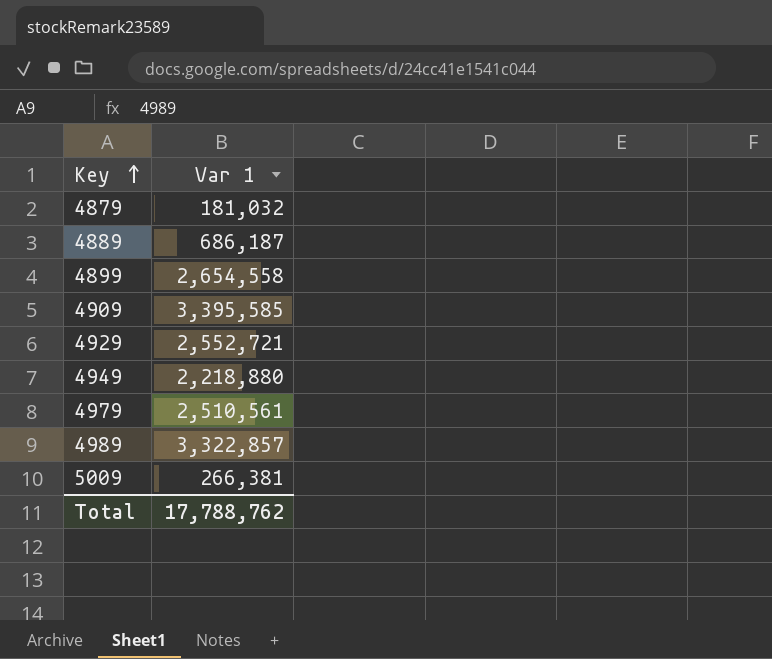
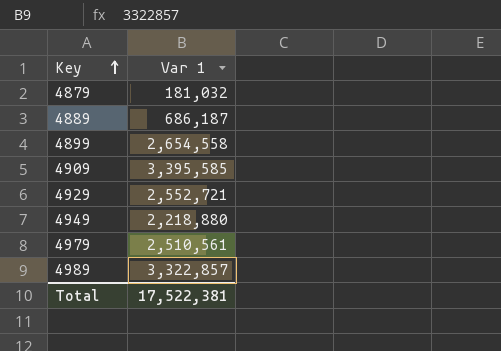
row 5009: 266,381 -> none
Total | Var 1: 17,788,762 -> 17,522,381

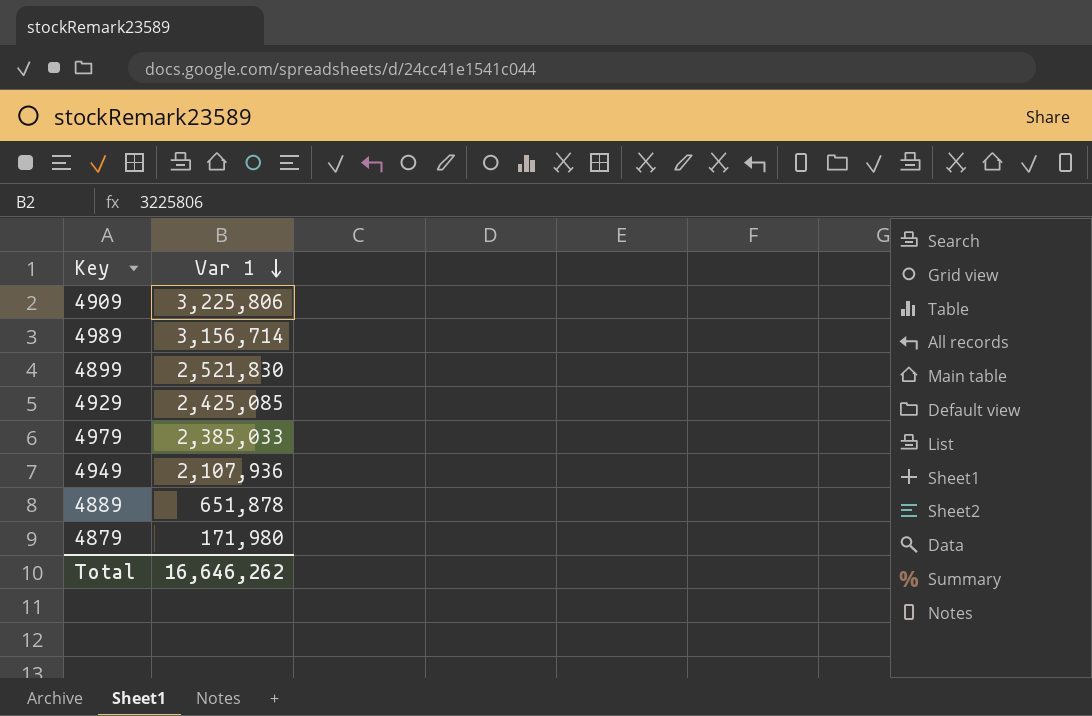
row order: Key ascending -> Var 1 descending
4909 | Var 1: 3,395,585 -> 3,225,806
4989 | Var 1: 3,322,857 -> 3,156,714
4899 | Var 1: 2,654,558 -> 2,521,830
4929 | Var 1: 2,552,721 -> 2,425,085
4979 | Var 1: 2,510,561 -> 2,385,033
4949 | Var 1: 2,218,880 -> 2,107,936
4889 | Var 1: 686,187 -> 651,878
4879 | Var 1: 181,032 -> 171,980
Total | Var 1: 17,522,381 -> 16,646,262

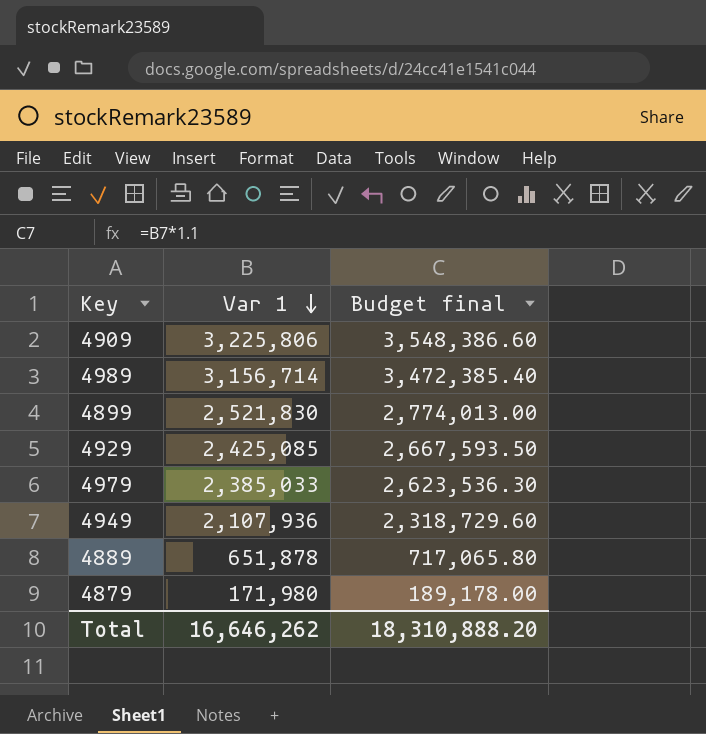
column Budget final | formula: none -> [Var 1] * 1.1

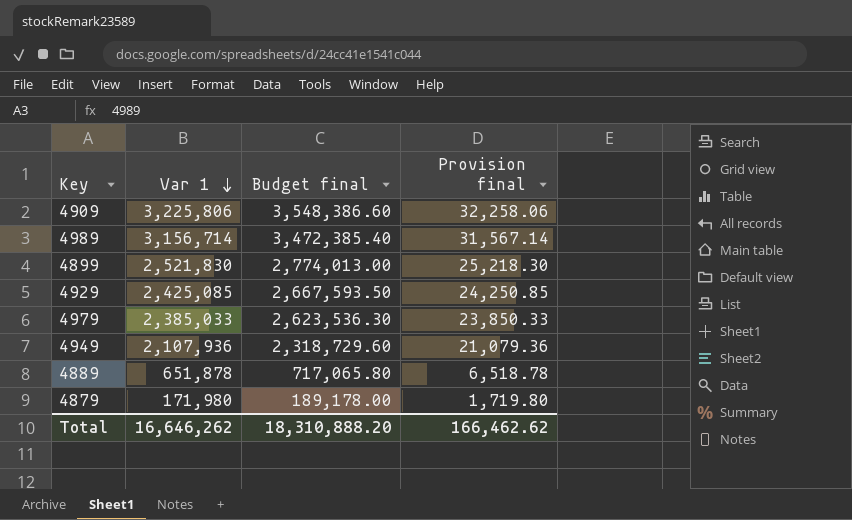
column Provision final | formula: none -> [Var 1] * 0.01

